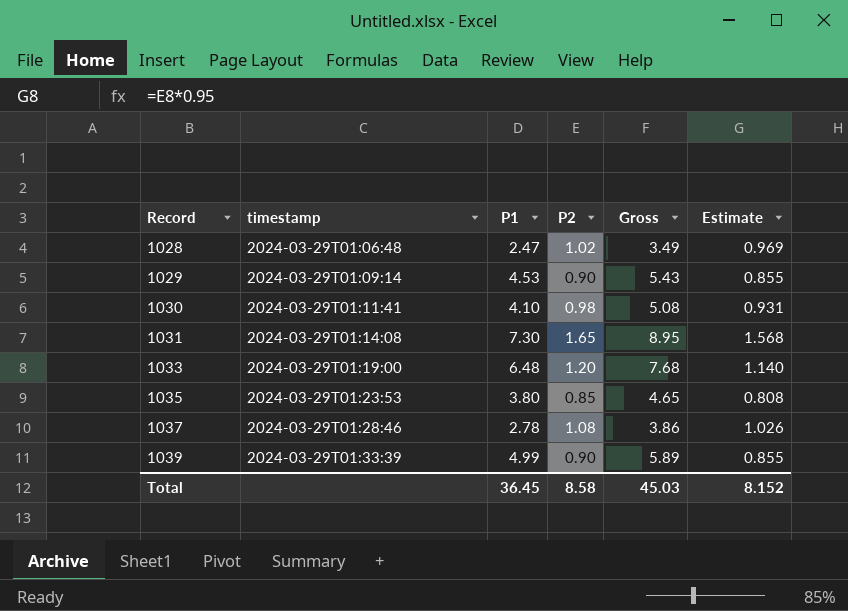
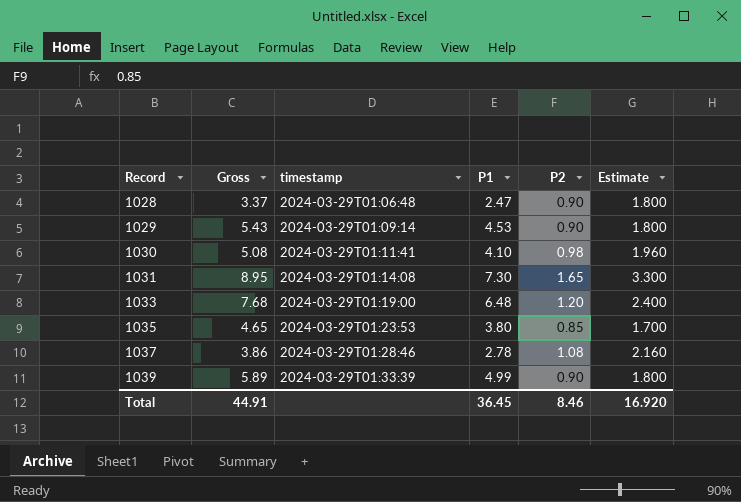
column Gross | position: 5 -> 2
column Estimate | formula: [P2] * 0.95 -> [P2] * 2
1028 | Gross: 3.49 -> 3.37
1028 | P2: 1.02 -> 0.90
Total | Gross: 45.03 -> 44.91
Total | P2: 8.58 -> 8.46
Total | Estimate: 8.152 -> 16.920

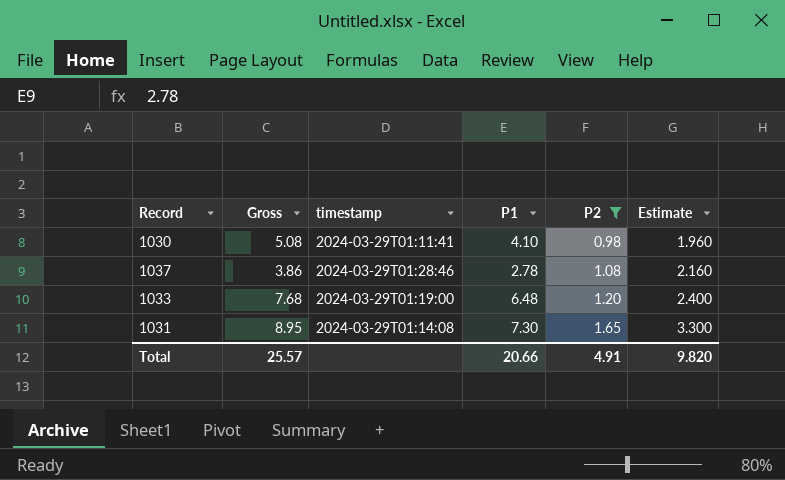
filter: none -> P2 >= 0.98
row order: Record ascending -> P2 ascending
Total | Gross: 44.91 -> 25.57
Total | P1: 36.45 -> 20.66
Total | P2: 8.46 -> 4.91
Total | Estimate: 16.920 -> 9.820

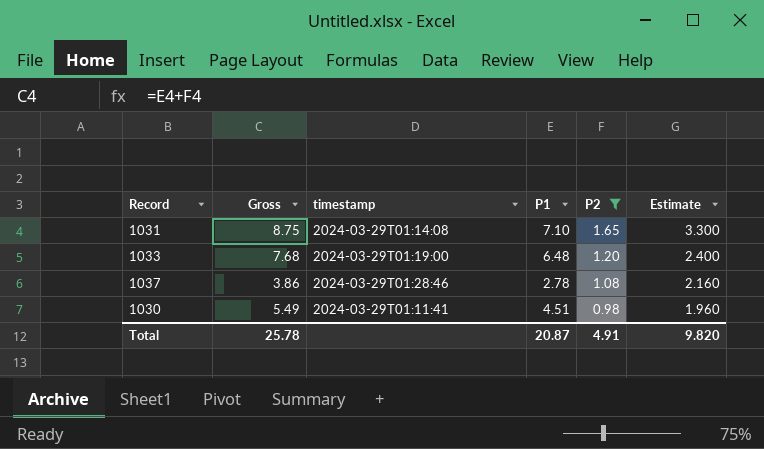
row order: P2 ascending -> P2 descending
1031 | Gross: 8.95 -> 8.75
1031 | P1: 7.30 -> 7.10
1030 | Gross: 5.08 -> 5.49
1030 | P1: 4.10 -> 4.51
Total | Gross: 25.57 -> 25.78
Total | P1: 20.66 -> 20.87

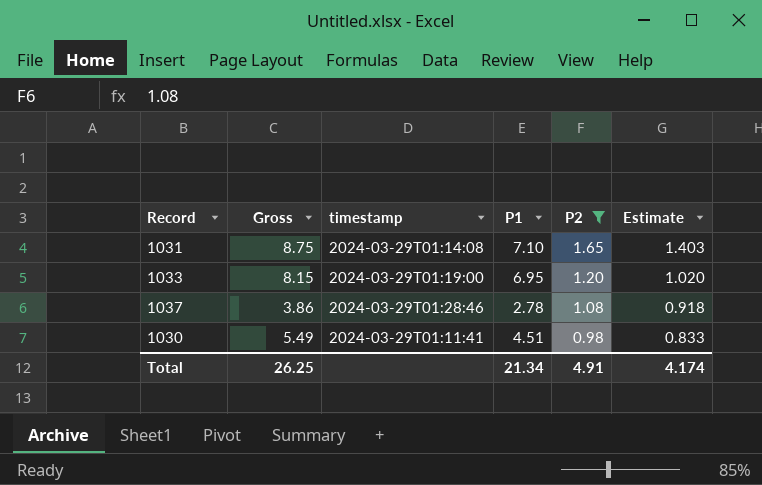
column Estimate | formula: [P2] * 2 -> [P2] * 0.85
1033 | Gross: 7.68 -> 8.15
1033 | P1: 6.48 -> 6.95
Total | Gross: 25.78 -> 26.25
Total | P1: 20.87 -> 21.34
Total | Estimate: 9.820 -> 4.174

